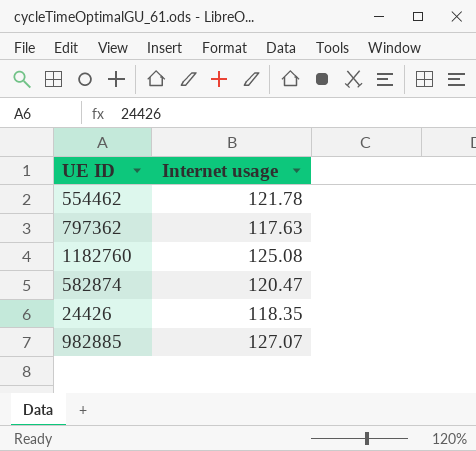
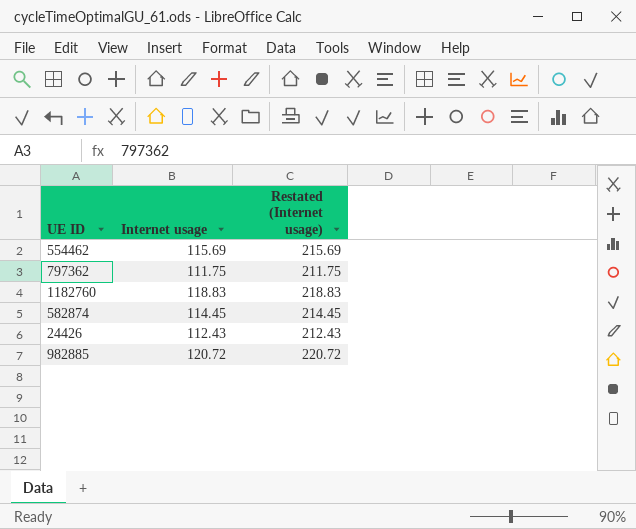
column Restated (Internet usage) | formula: none -> [Internet usage] + 100
554462 | Internet usage: 121.78 -> 115.69
797362 | Internet usage: 117.63 -> 111.75
1182760 | Internet usage: 125.08 -> 118.83
582874 | Internet usage: 120.47 -> 114.45
24426 | Internet usage: 118.35 -> 112.43
982885 | Internet usage: 127.07 -> 120.72

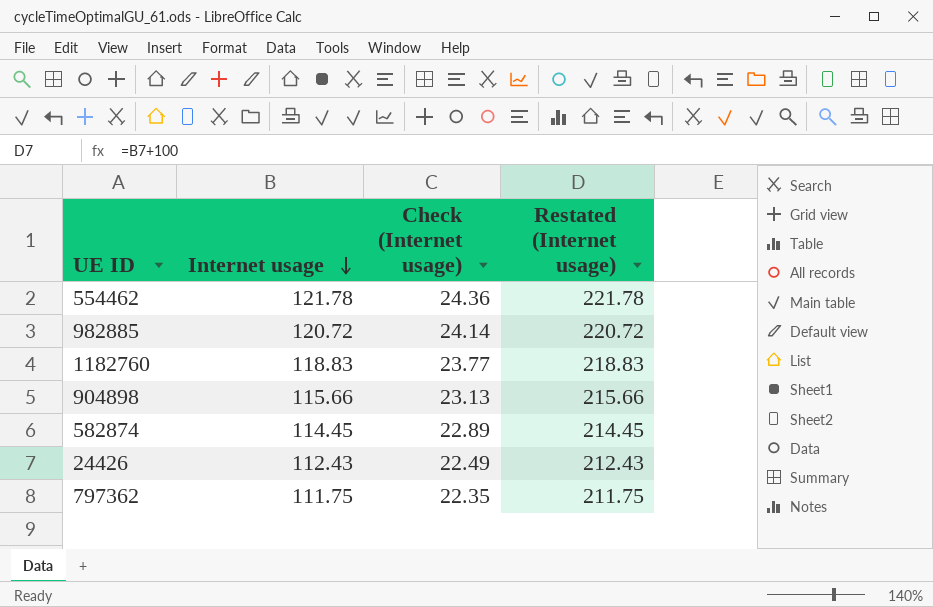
row order: none -> Internet usage descending
column Check (Internet usage) | formula: none -> [Internet usage] * 0.2
554462 | Internet usage: 115.69 -> 121.78
554462 | Restated (Internet usage): 215.69 -> 221.78
row 904898: none -> 115.66 | 23.13 | 215.66

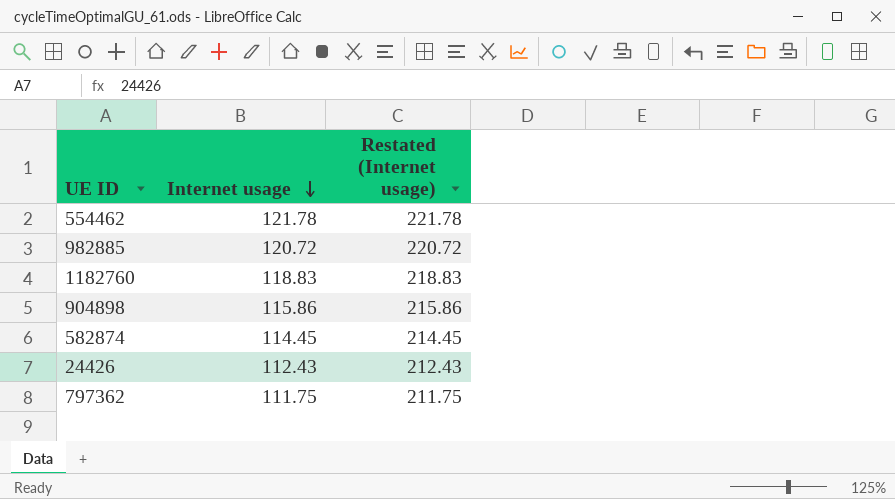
column Check (Internet usage) | formula: [Internet usage] * 0.2 -> none
904898 | Internet usage: 115.66 -> 115.86
904898 | Restated (Internet usage): 215.66 -> 215.86

